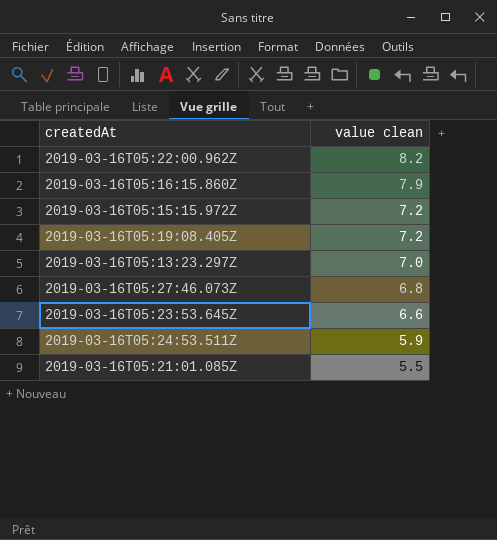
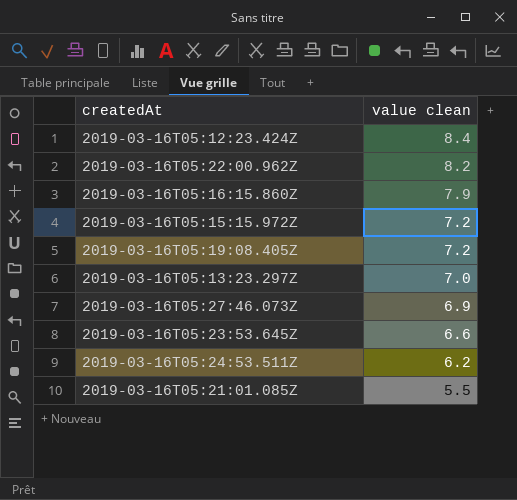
row 2019-03-16T05:12:23.424Z: none -> 8.4
2019-03-16T05:27:46.073Z | value clean: 6.8 -> 6.9
2019-03-16T05:24:53.511Z | value clean: 5.9 -> 6.2

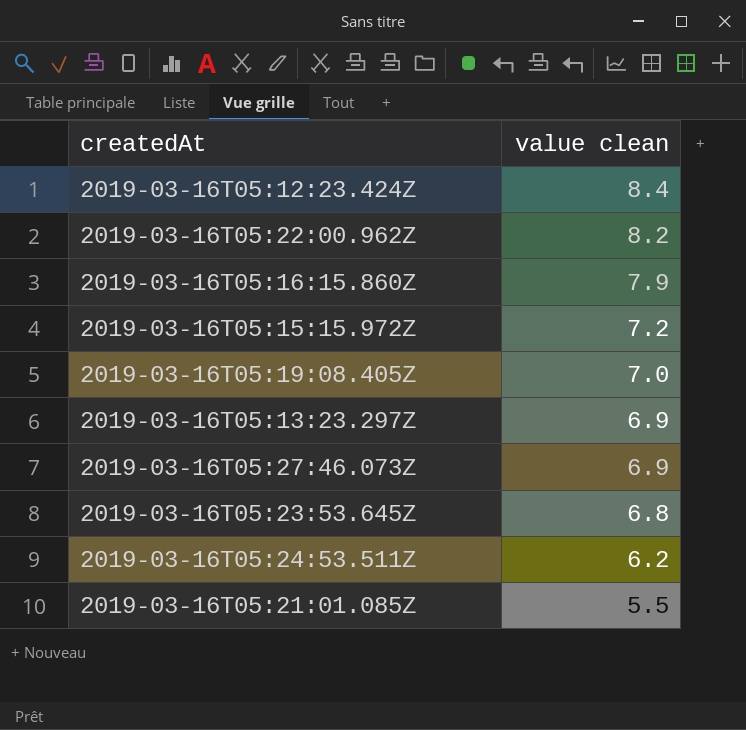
2019-03-16T05:19:08.405Z | value clean: 7.2 -> 7.0
2019-03-16T05:13:23.297Z | value clean: 7.0 -> 6.9
2019-03-16T05:23:53.645Z | value clean: 6.6 -> 6.8

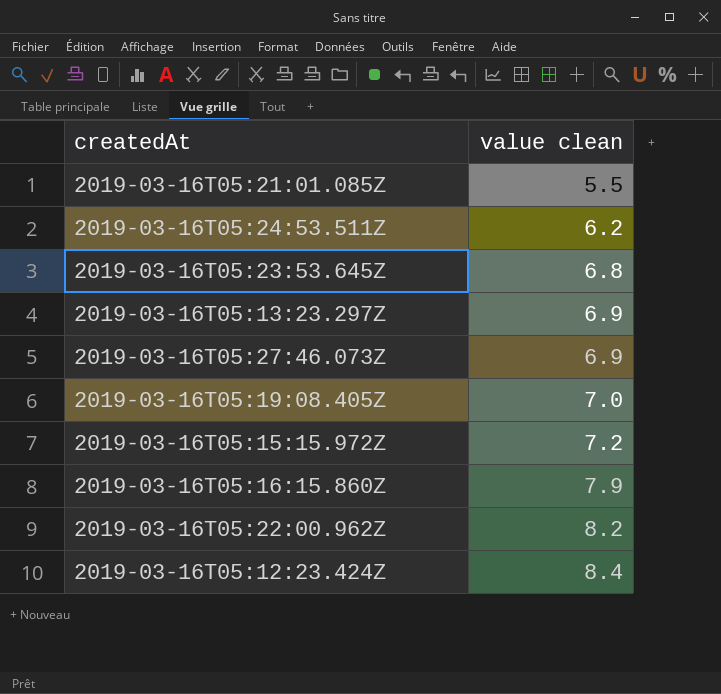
row order: value clean descending -> value clean ascending

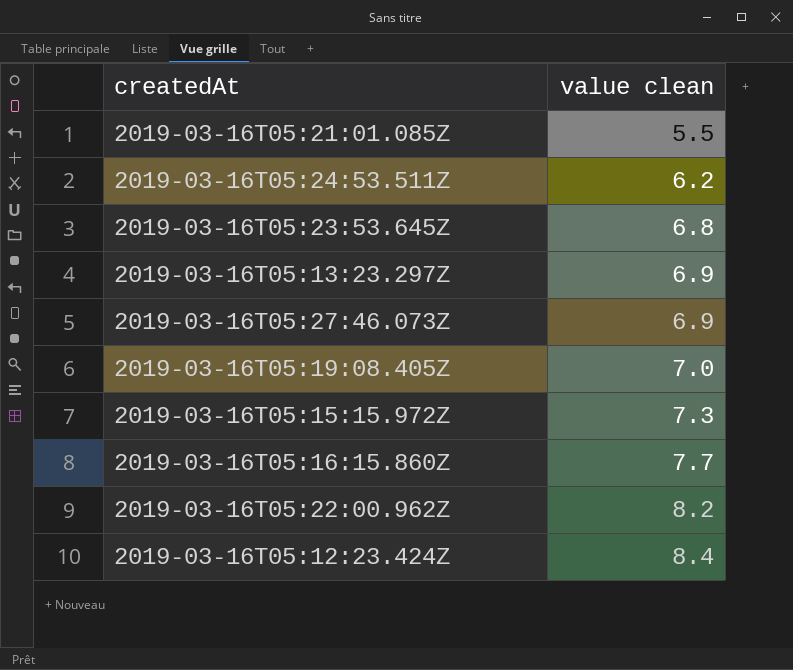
2019-03-16T05:15:15.972Z | value clean: 7.2 -> 7.3
2019-03-16T05:16:15.860Z | value clean: 7.9 -> 7.7

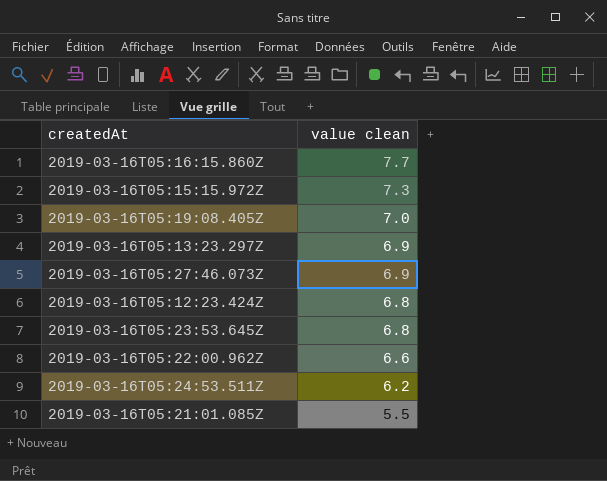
row order: value clean ascending -> value clean descending
2019-03-16T05:12:23.424Z | value clean: 8.4 -> 6.8
2019-03-16T05:22:00.962Z | value clean: 8.2 -> 6.6

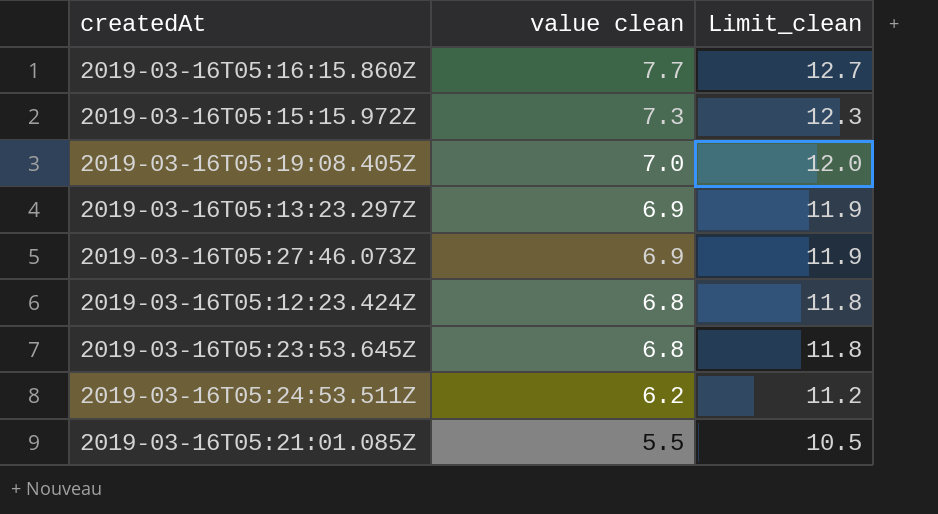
column Limit_clean | formula: none -> [value clean] + 5
row 2019-03-16T05:22:00.962Z: 6.6 -> none

